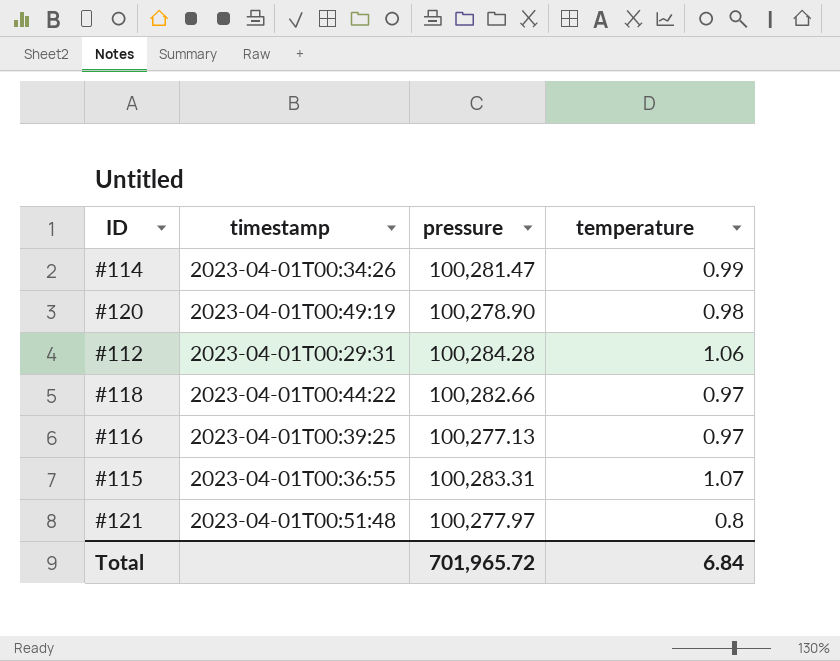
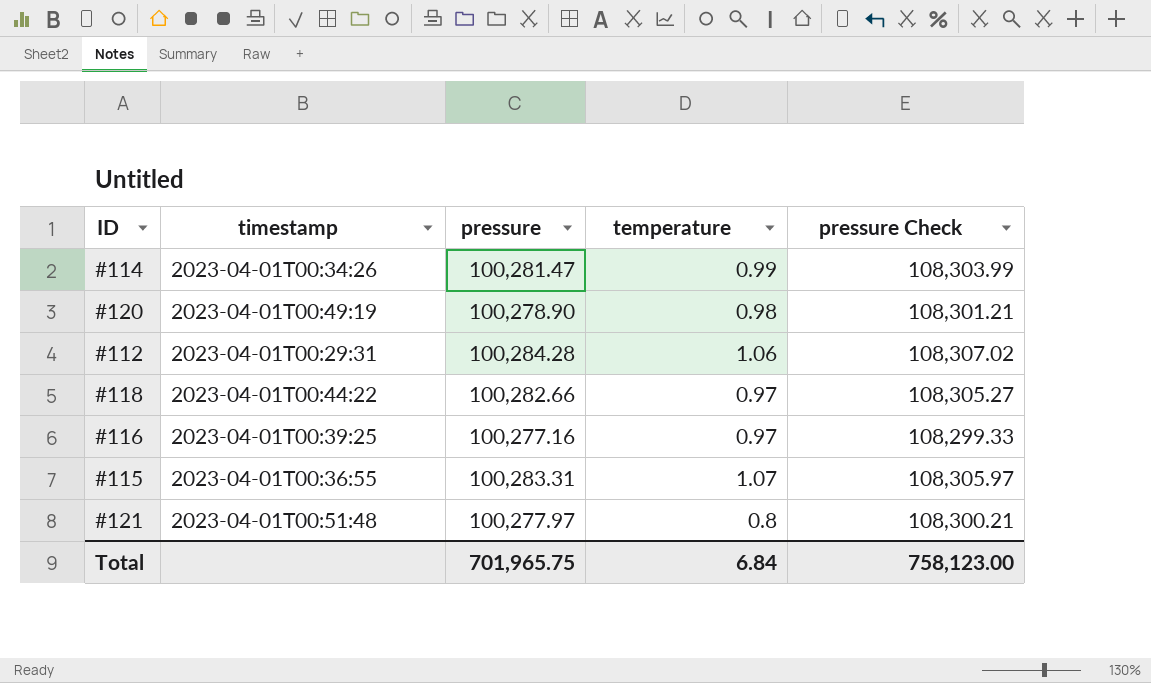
column pressure Check | formula: none -> [pressure] * 1.08
#116 | pressure: 100,277.13 -> 100,277.16
Total | pressure: 701,965.72 -> 701,965.75

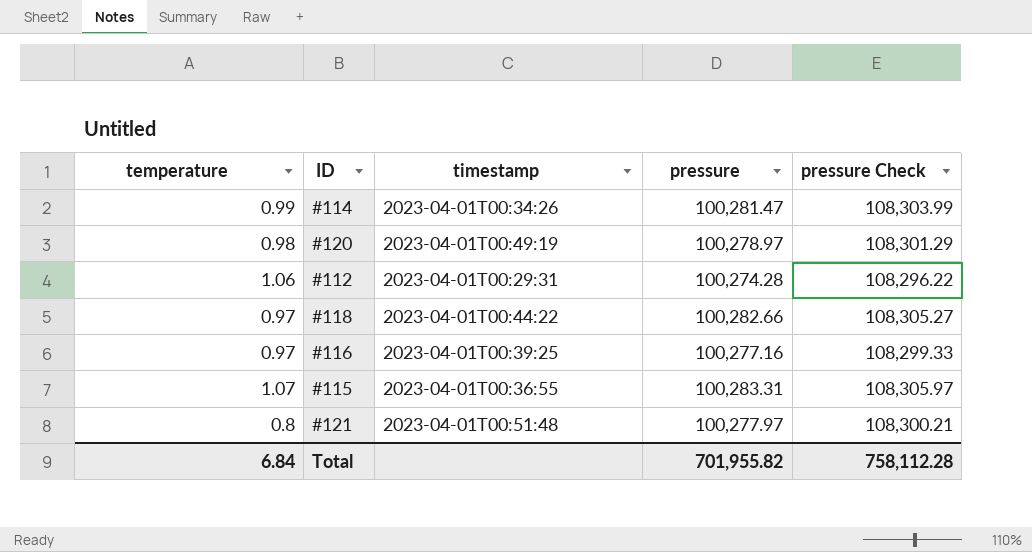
column temperature | position: 4 -> 1
#120 | pressure: 100,278.90 -> 100,278.97
#120 | pressure Check: 108,301.21 -> 108,301.29
#112 | pressure: 100,284.28 -> 100,274.28
#112 | pressure Check: 108,307.02 -> 108,296.22
Total | pressure: 701,965.75 -> 701,955.82
Total | pressure Check: 758,123.00 -> 758,112.28

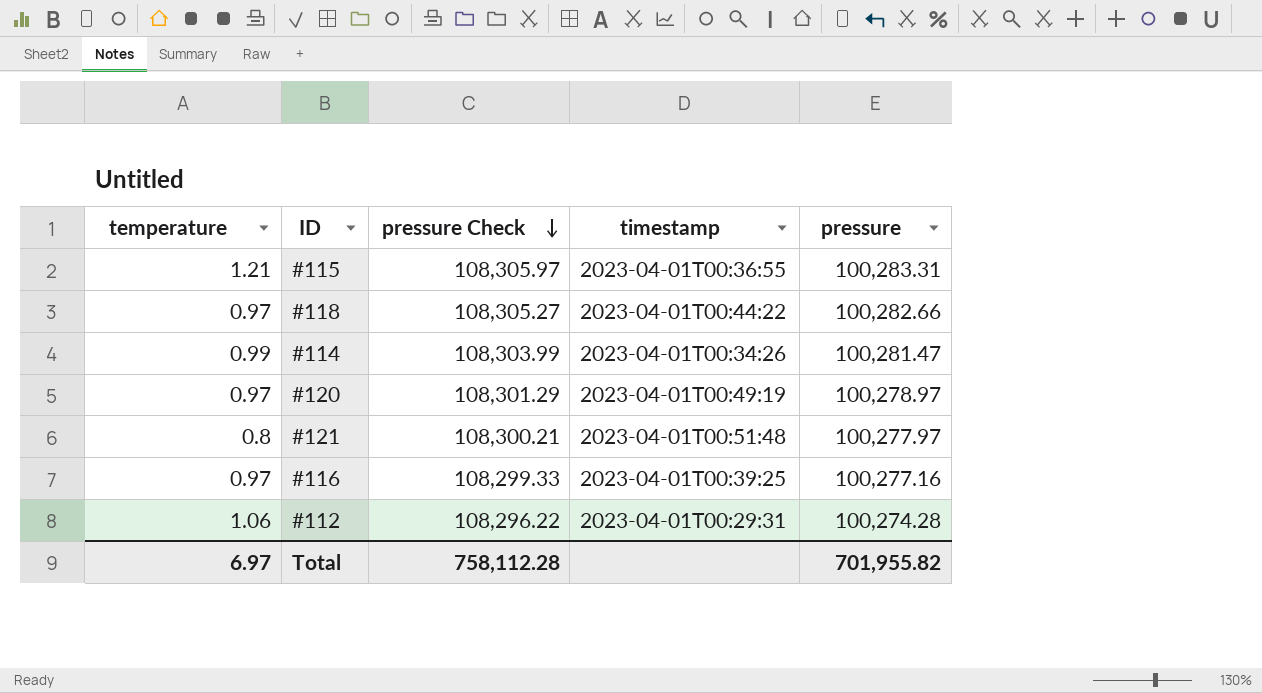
row order: none -> pressure Check descending
column pressure Check | position: 5 -> 3
#115 | temperature: 1.07 -> 1.21
#120 | temperature: 0.98 -> 0.97
Total | temperature: 6.84 -> 6.97

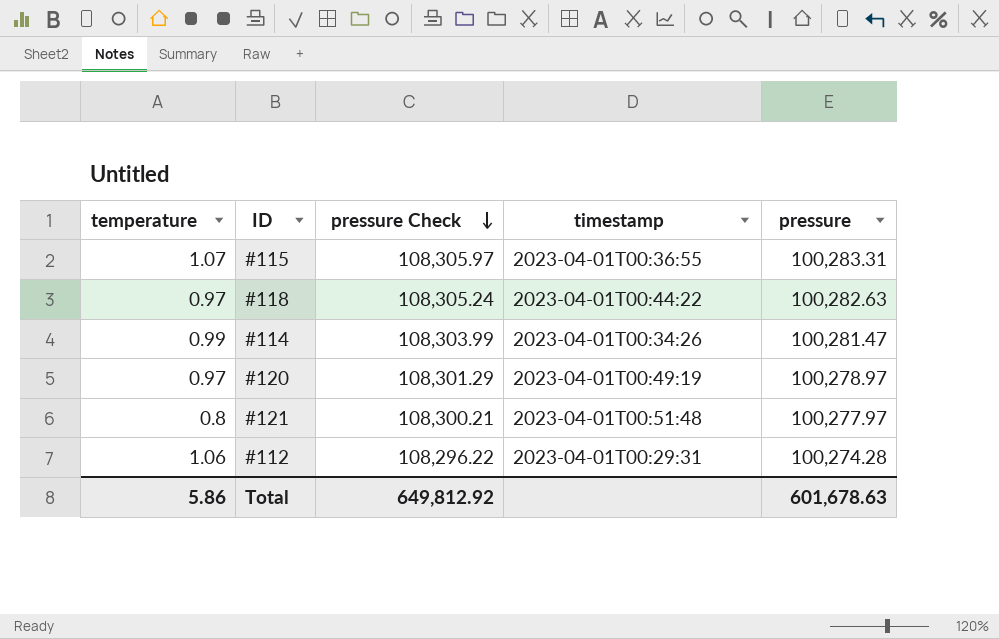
row #116: 0.97 | 108,299.33 | 2023-04-01T00:39:25 | 100,277.16 -> none
#115 | temperature: 1.21 -> 1.07
#118 | pressure Check: 108,305.27 -> 108,305.24
#118 | pressure: 100,282.66 -> 100,282.63
Total | temperature: 6.97 -> 5.86
Total | pressure Check: 758,112.28 -> 649,812.92
Total | pressure: 701,955.82 -> 601,678.63

